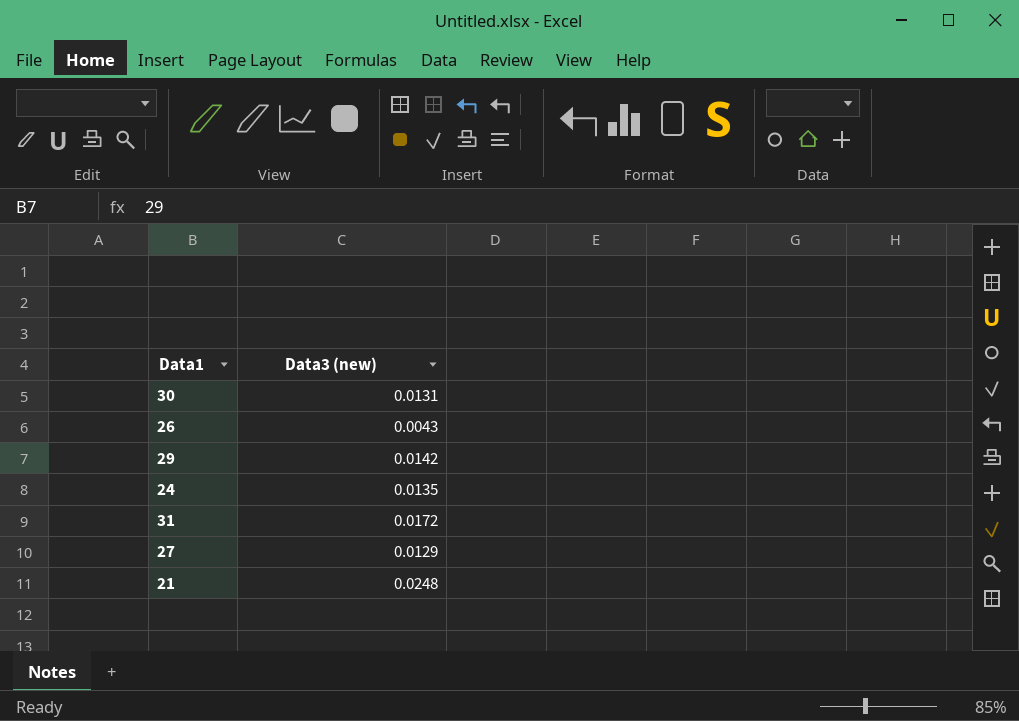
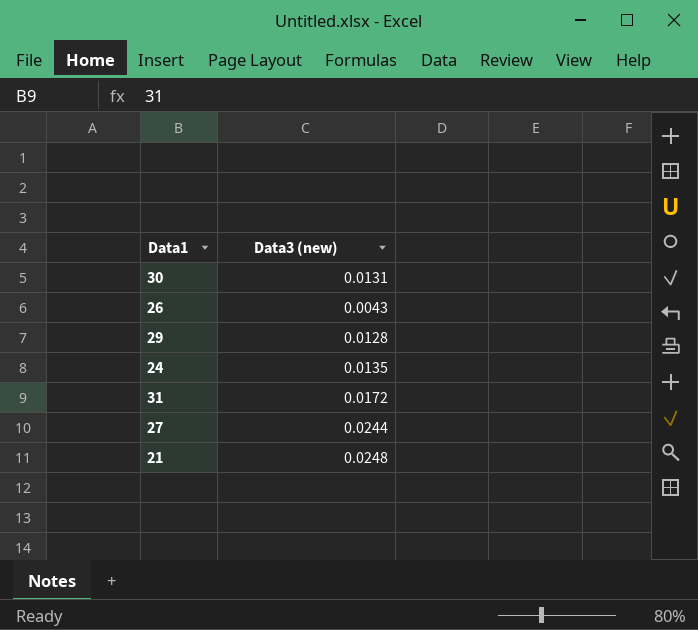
29 | Data3 (new): 0.0142 -> 0.0128
27 | Data3 (new): 0.0129 -> 0.0244

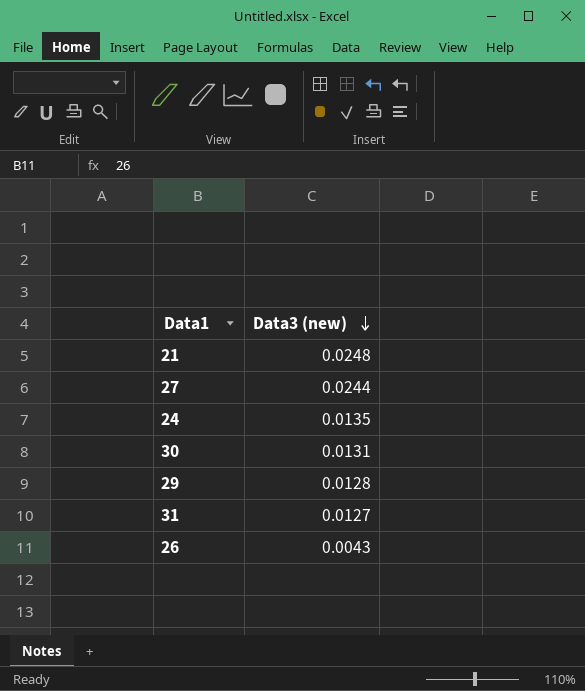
row order: none -> Data3 (new) descending
31 | Data3 (new): 0.0172 -> 0.0127

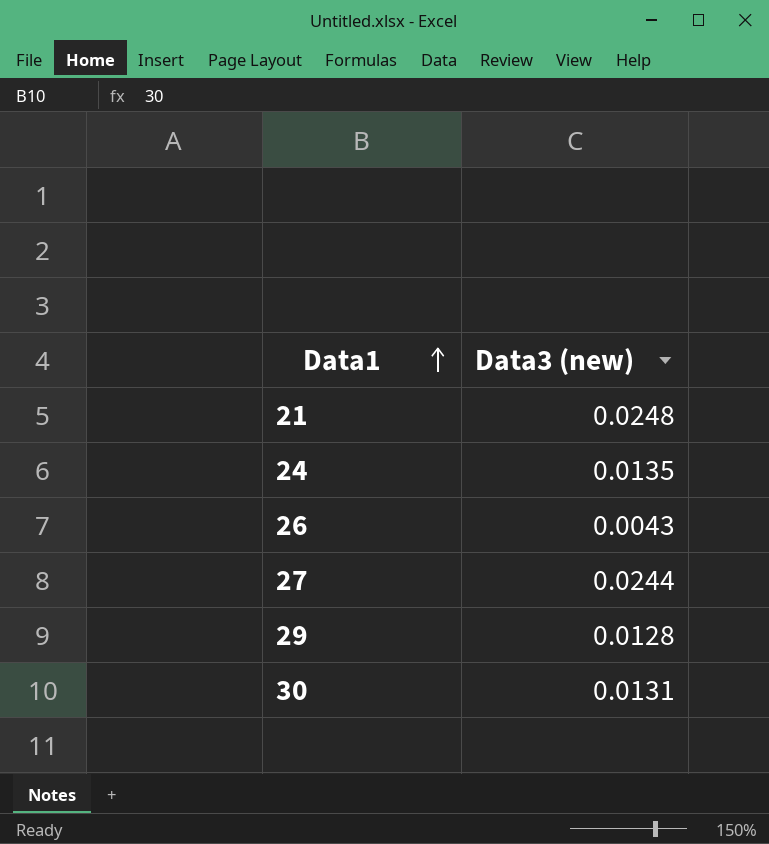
row order: Data3 (new) descending -> Data1 ascending
row 31: 0.0127 -> none

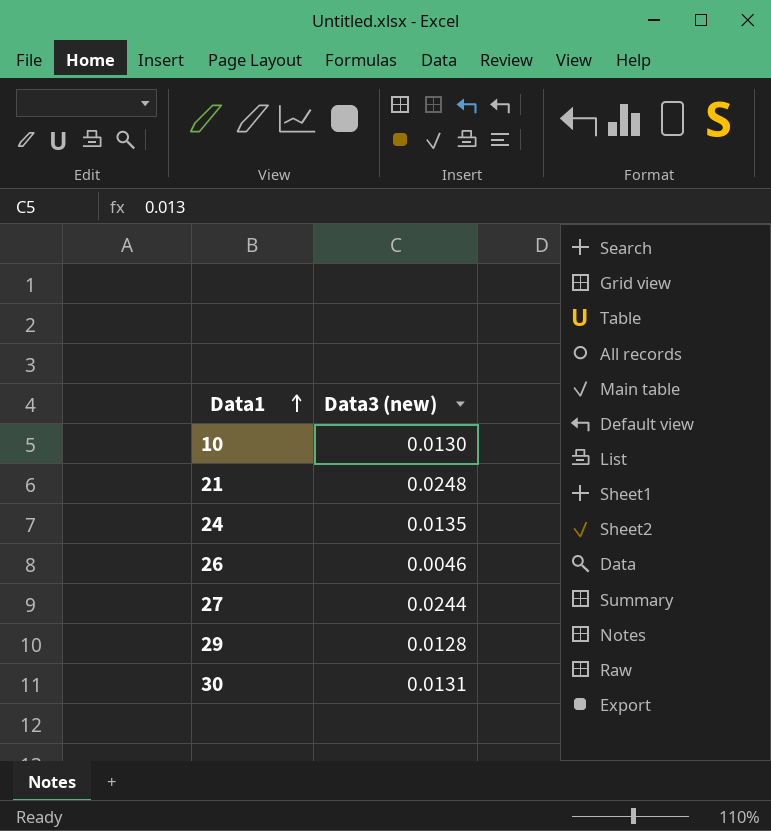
row 10: none -> 0.0130
26 | Data3 (new): 0.0043 -> 0.0046

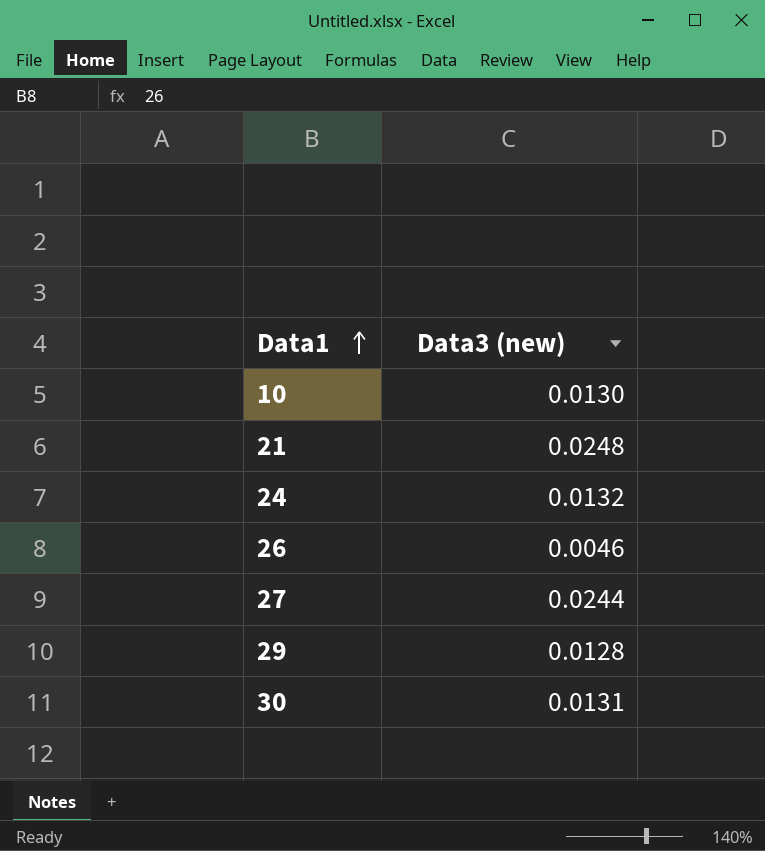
24 | Data3 (new): 0.0135 -> 0.0132

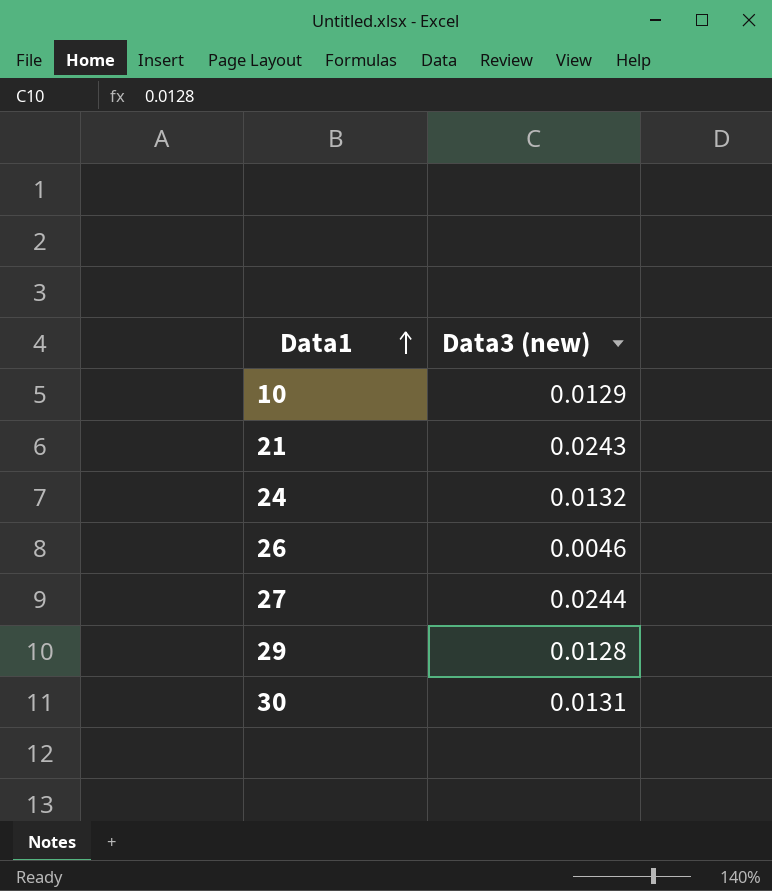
10 | Data3 (new): 0.0130 -> 0.0129
21 | Data3 (new): 0.0248 -> 0.0243

